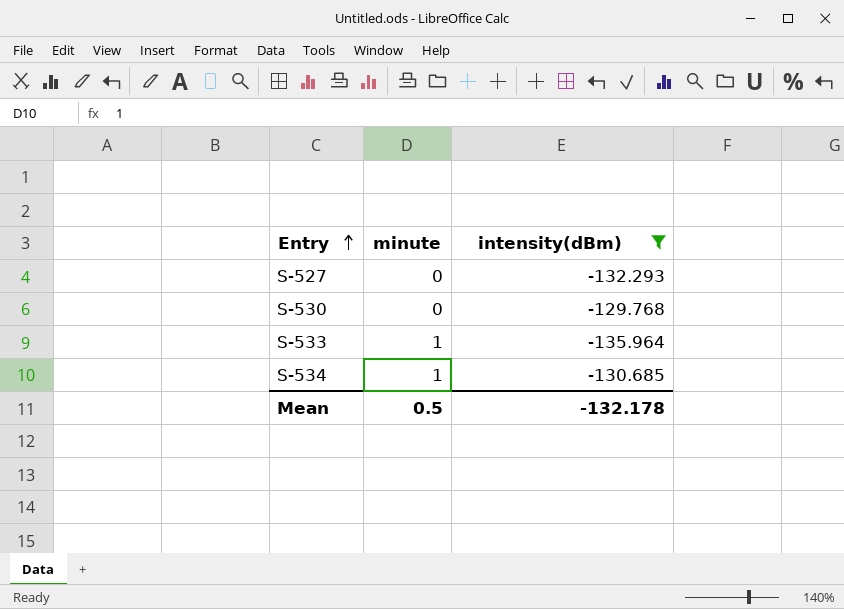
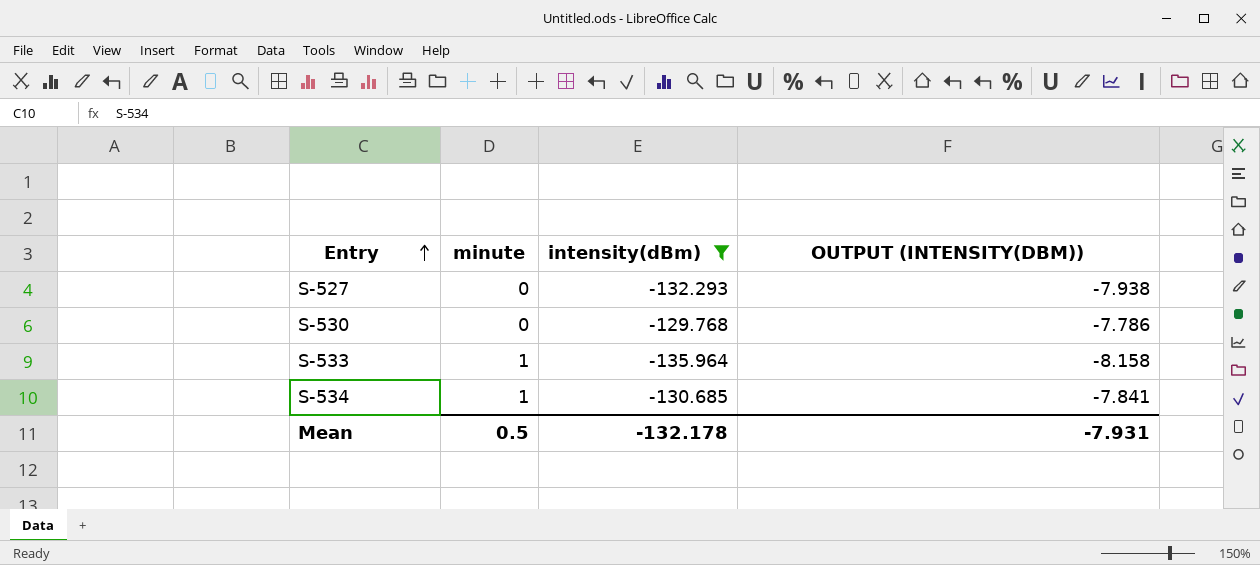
column OUTPUT (INTENSITY(DBM)) | formula: none -> [intensity(dBm)] * 0.06

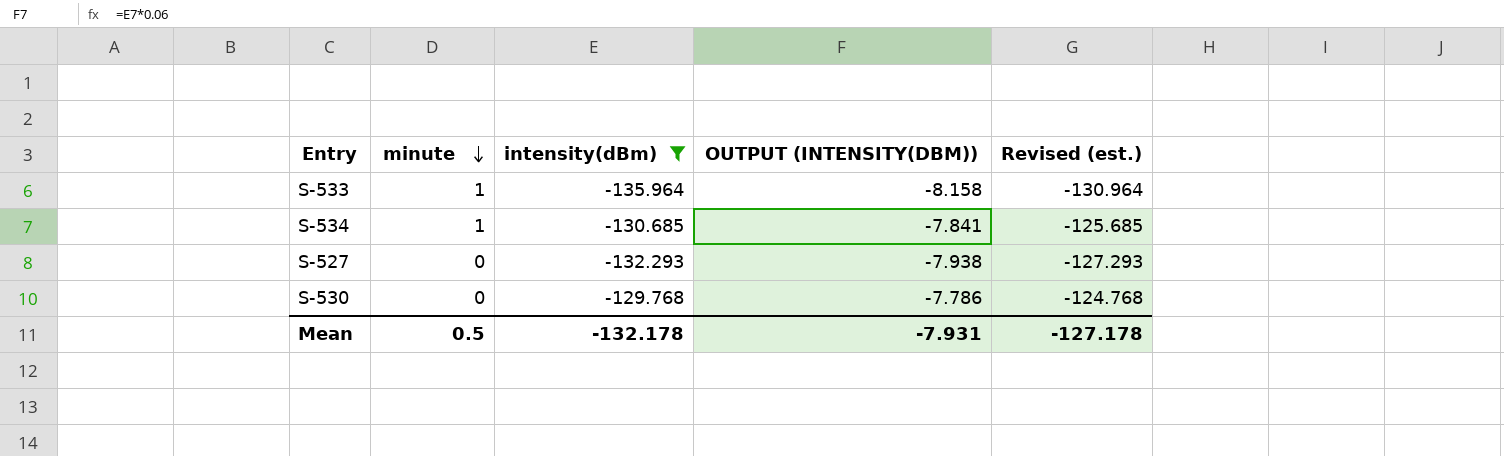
row order: Entry ascending -> minute descending
column Revised (est.) | formula: none -> [intensity(dBm)] + 5

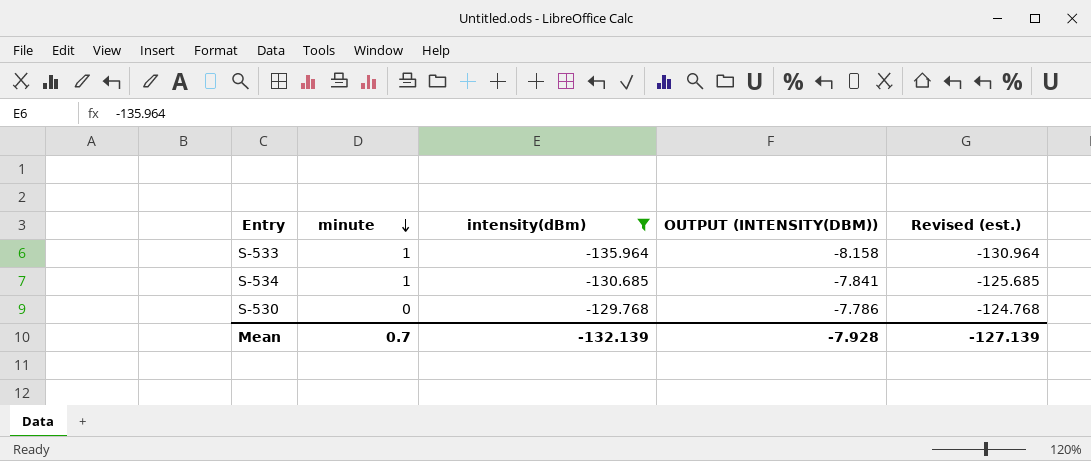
row S-527: 0 | -132.293 | -7.938 | -127.293 -> none
Mean | minute: 0.5 -> 0.7
Mean | intensity(dBm): -132.178 -> -132.139
Mean | OUTPUT (INTENSITY(DBM)): -7.931 -> -7.928
Mean | Revised (est.): -127.178 -> -127.139

